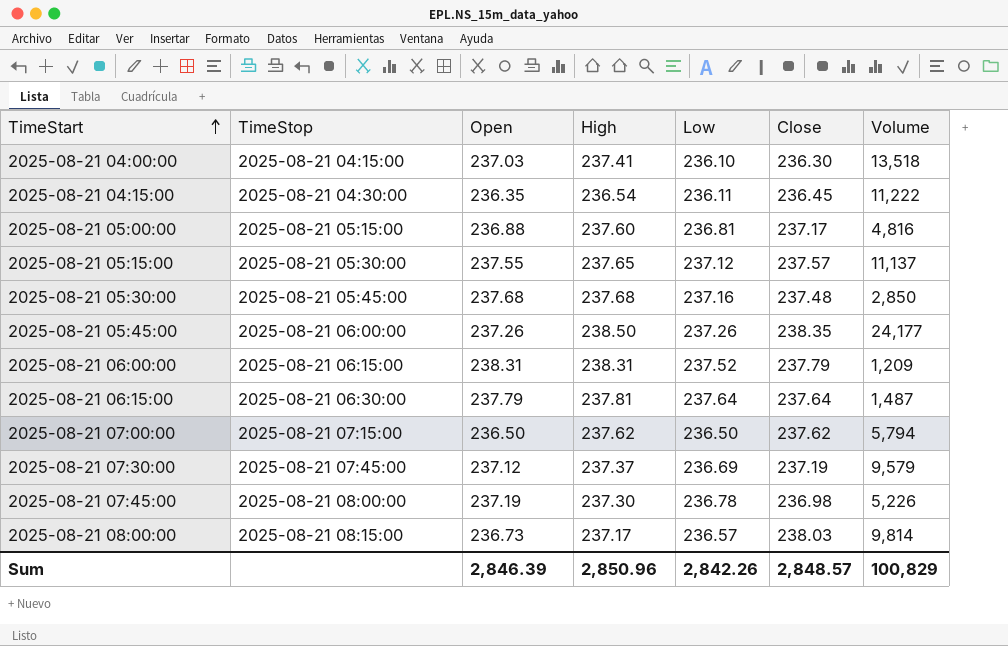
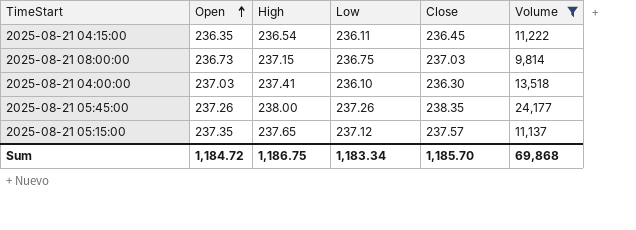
filter: none -> Volume >= 9,814
row order: TimeStart ascending -> Open ascending
column TimeStop | position: 2 -> none
2025-08-21 08:00:00 | High: 237.17 -> 237.15
2025-08-21 08:00:00 | Low: 236.57 -> 236.75
2025-08-21 08:00:00 | Close: 238.03 -> 237.03
2025-08-21 05:45:00 | High: 238.50 -> 238.00
2025-08-21 05:15:00 | Open: 237.55 -> 237.35
Sum | Open: 2,846.39 -> 1,184.72
Sum | High: 2,850.96 -> 1,186.75
Sum | Low: 2,842.26 -> 1,183.34
Sum | Close: 2,848.57 -> 1,185.70
Sum | Volume: 100,829 -> 69,868

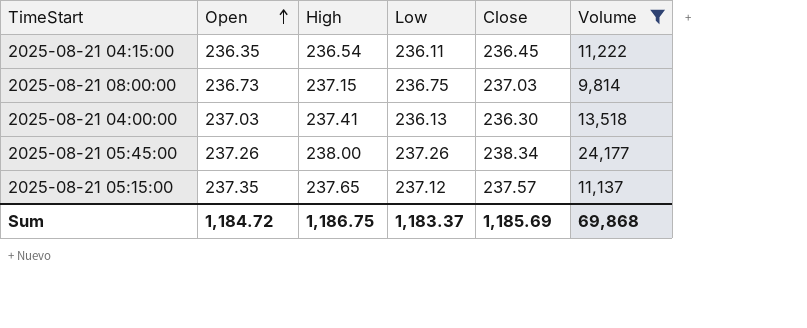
2025-08-21 04:00:00 | Low: 236.10 -> 236.13
2025-08-21 05:45:00 | Close: 238.35 -> 238.34
Sum | Low: 1,183.34 -> 1,183.37
Sum | Close: 1,185.70 -> 1,185.69

